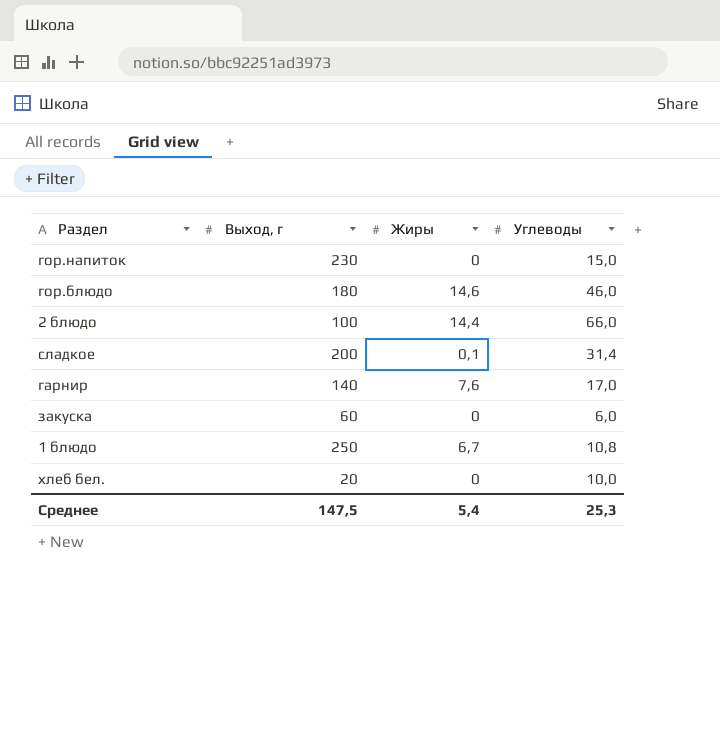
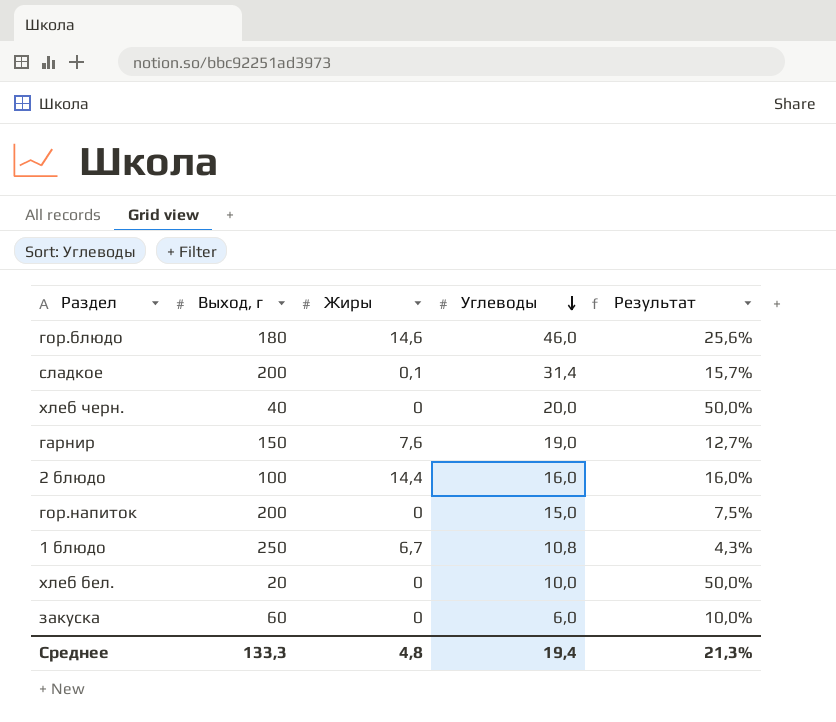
row order: none -> Углеводы descending
column Результат | formula: none -> [Углеводы] / [Выход, г]
row хлеб черн.: none -> 40 | 0 | 20,0 | 50,0%
гарнир | Выход, г: 140 -> 150
гарнир | Углеводы: 17,0 -> 19,0
2 блюдо | Углеводы: 66,0 -> 16,0
гор.напиток | Выход, г: 230 -> 200
Среднее | Выход, г: 147,5 -> 133,3
Среднее | Жиры: 5,4 -> 4,8
Среднее | Углеводы: 25,3 -> 19,4

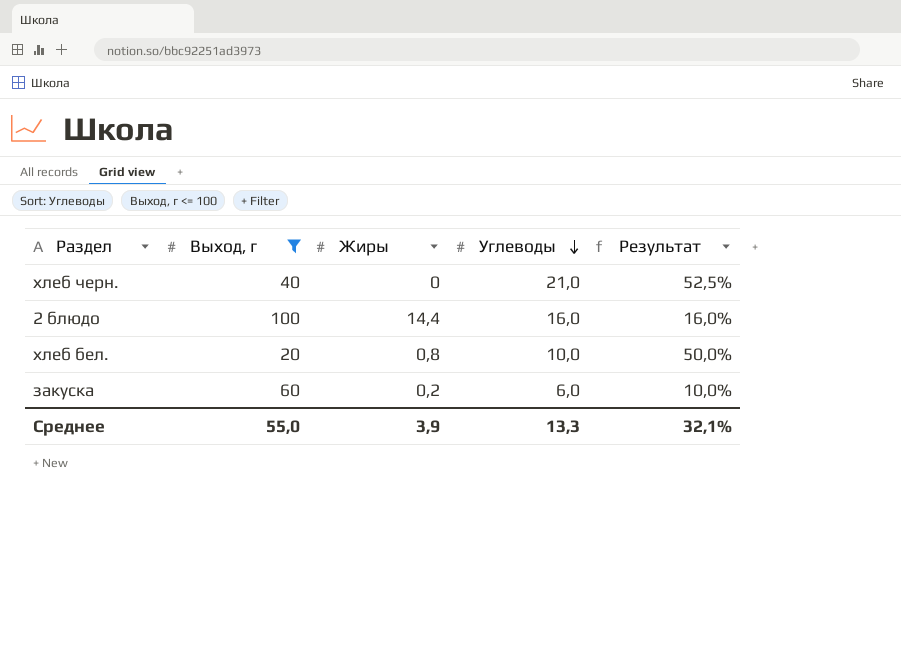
filter: none -> Выход, г <= 100
хлеб черн. | Углеводы: 20,0 -> 21,0
хлеб черн. | Результат: 50,0% -> 52,5%
хлеб бел. | Жиры: 0 -> 0,8
закуска | Жиры: 0 -> 0,2
Среднее | Выход, г: 133,3 -> 55,0
Среднее | Жиры: 4,8 -> 3,9
Среднее | Углеводы: 19,4 -> 13,3
Среднее | Результат: 21,3% -> 32,1%

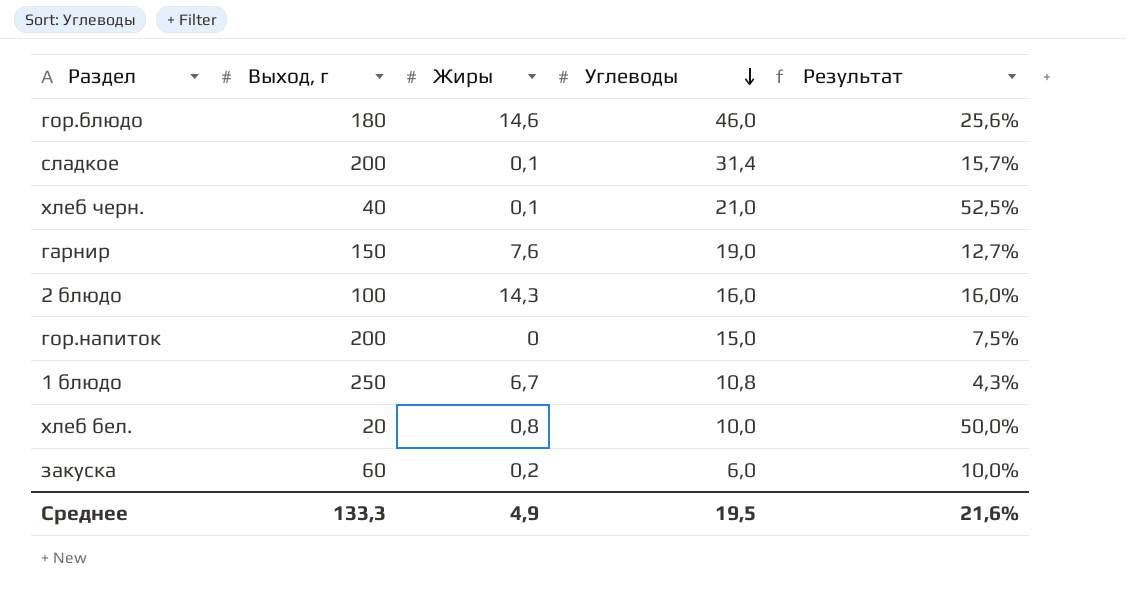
filter: Выход, г <= 100 -> none
хлеб черн. | Жиры: 0 -> 0,1
2 блюдо | Жиры: 14,4 -> 14,3
Среднее | Выход, г: 55,0 -> 133,3
Среднее | Жиры: 3,9 -> 4,9
Среднее | Углеводы: 13,3 -> 19,5
Среднее | Результат: 32,1% -> 21,6%

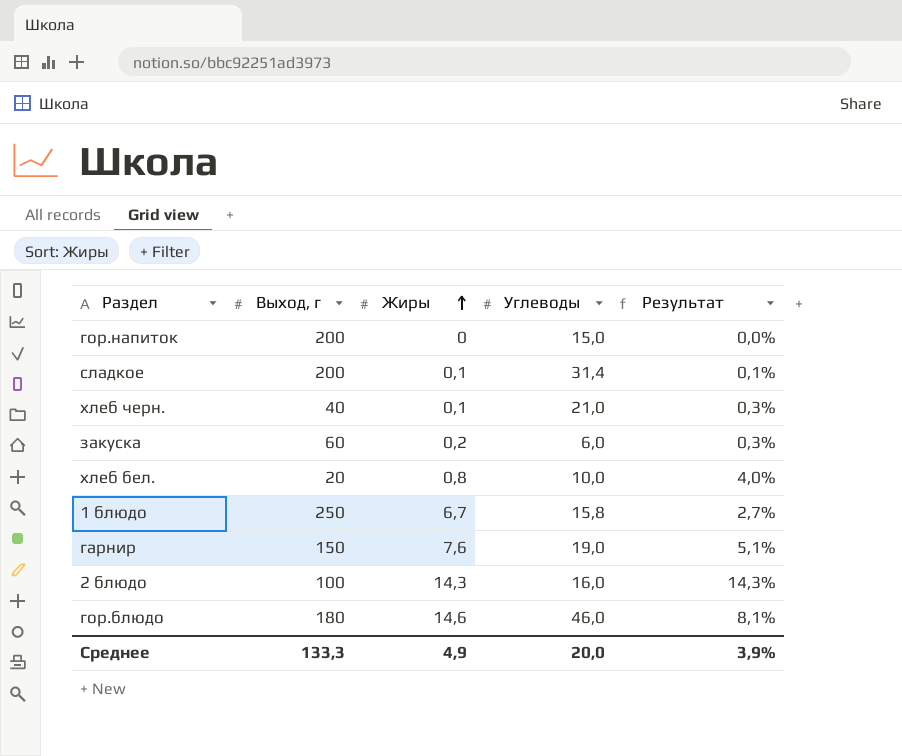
row order: Углеводы descending -> Жиры ascending
column Результат | formula: [Углеводы] / [Выход, г] -> [Жиры] / [Выход, г]
1 блюдо | Углеводы: 10,8 -> 15,8
Среднее | Углеводы: 19,5 -> 20,0
Среднее | Результат: 21,6% -> 3,9%

